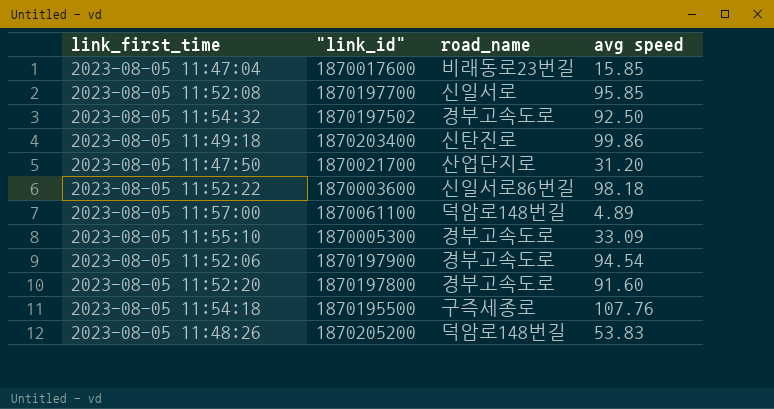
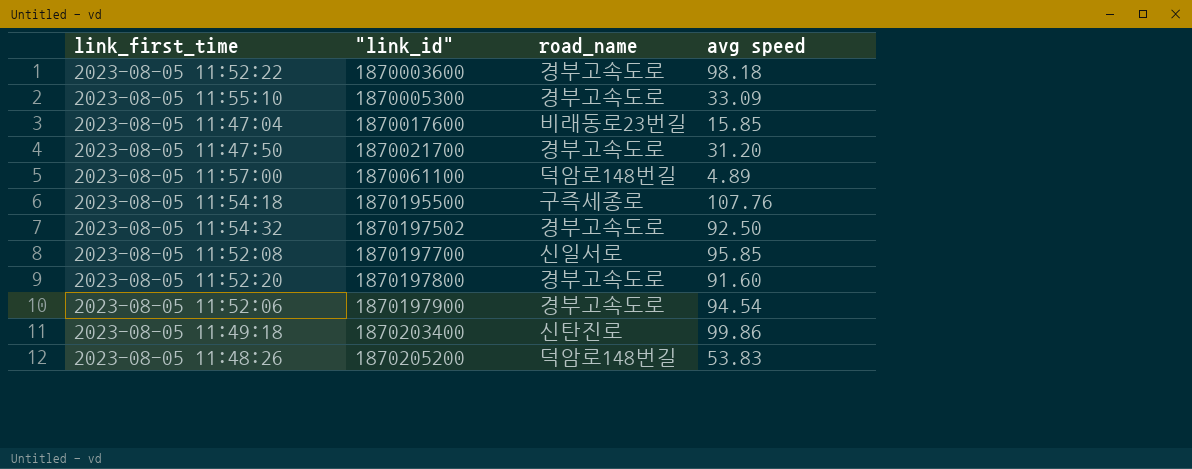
row order: none -> "link_id" ascending
2023-08-05 11:52:22 | road_name: 신일서로86번길 -> 경부고속도로
2023-08-05 11:47:50 | road_name: 산업단지로 -> 경부고속도로

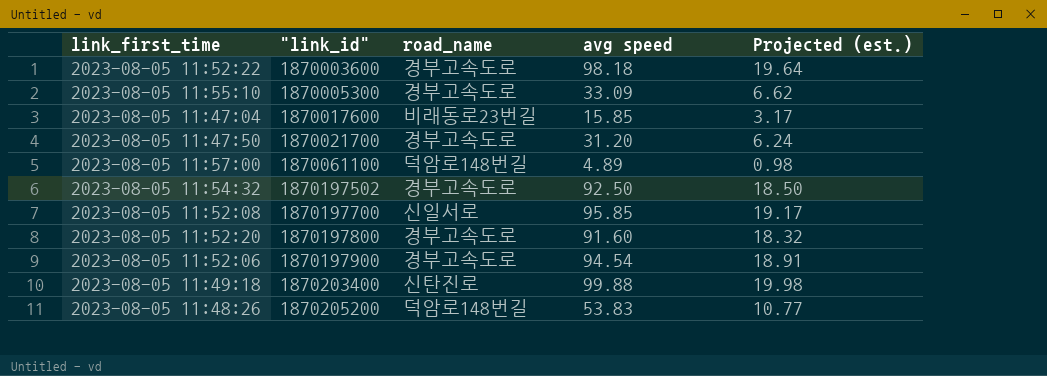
column Projected (est.) | formula: none -> [avg speed] * 0.2
row 2023-08-05 11:54:18: 1870195500 | 구즉세종로 | 107.76 -> none
2023-08-05 11:49:18 | avg speed: 99.86 -> 99.88

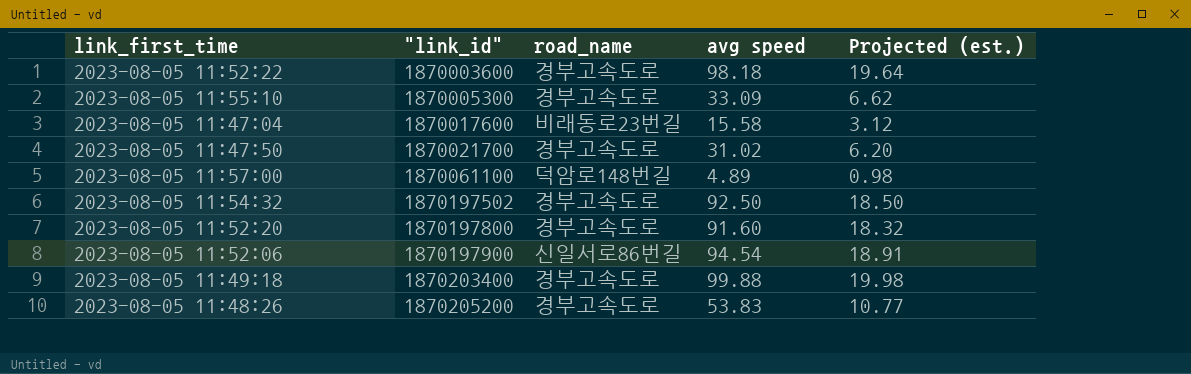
row 2023-08-05 11:52:08: 1870197700 | 신일서로 | 95.85 | 19.17 -> none
2023-08-05 11:47:04 | avg speed: 15.85 -> 15.58
2023-08-05 11:47:04 | Projected (est.): 3.17 -> 3.12
2023-08-05 11:47:50 | avg speed: 31.20 -> 31.02
2023-08-05 11:47:50 | Projected (est.): 6.24 -> 6.20
2023-08-05 11:52:06 | road_name: 경부고속도로 -> 신일서로86번길
2023-08-05 11:49:18 | road_name: 신탄진로 -> 경부고속도로
2023-08-05 11:48:26 | road_name: 덕암로148번길 -> 경부고속도로

